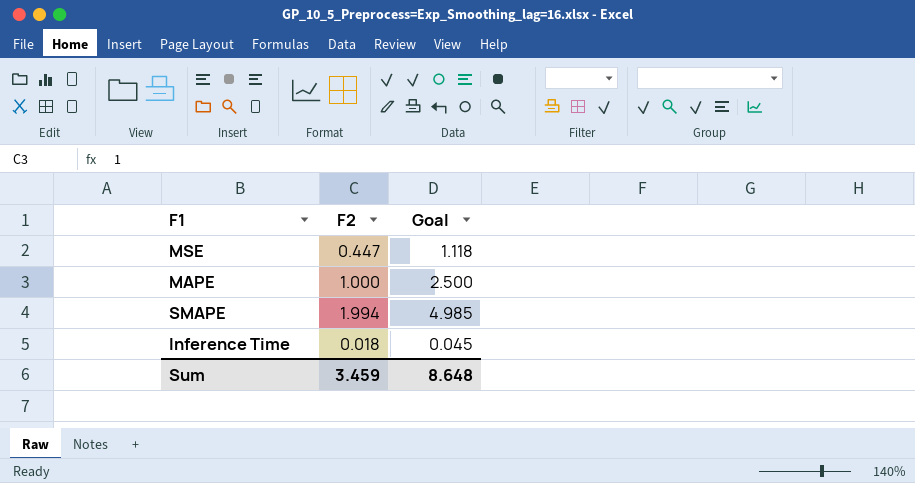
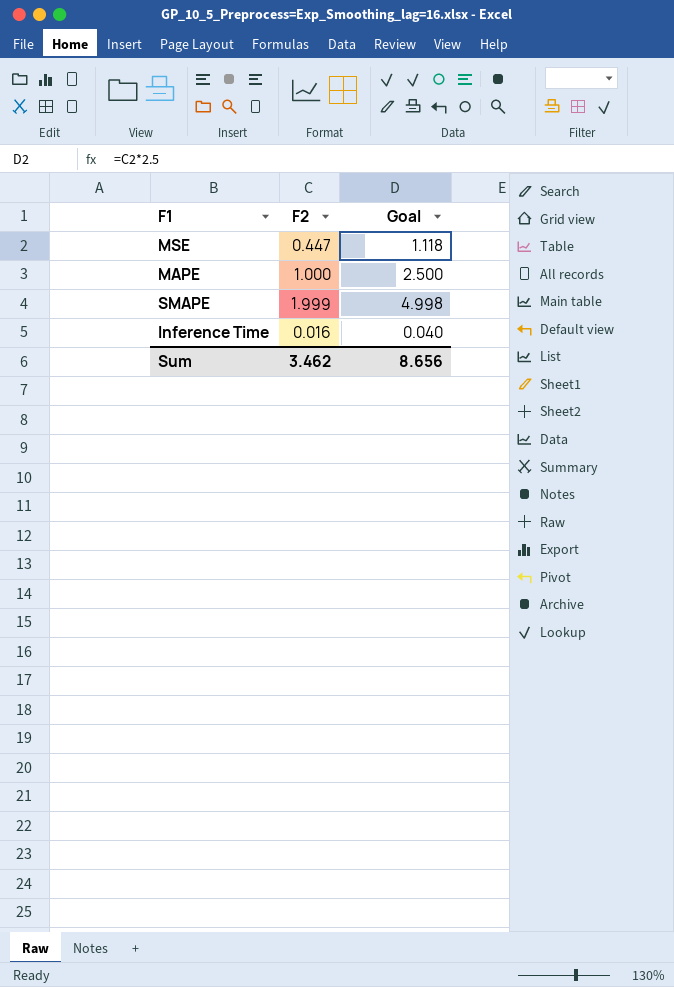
SMAPE | F2: 1.994 -> 1.999
SMAPE | Goal: 4.985 -> 4.998
Inference Time | F2: 0.018 -> 0.016
Inference Time | Goal: 0.045 -> 0.040
Sum | F2: 3.459 -> 3.462
Sum | Goal: 8.648 -> 8.656

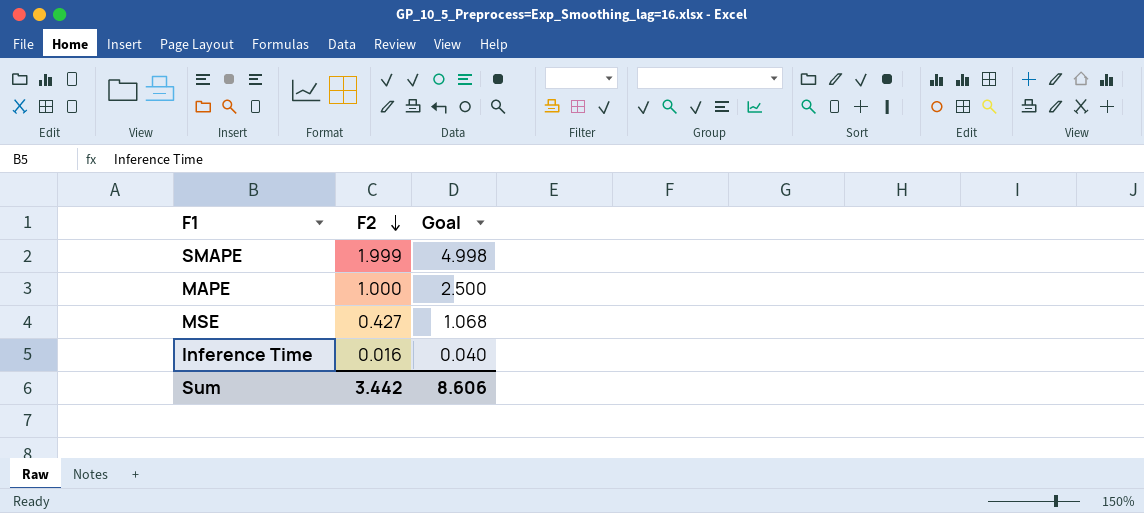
row order: none -> F2 descending
MSE | F2: 0.447 -> 0.427
MSE | Goal: 1.118 -> 1.068
Sum | F2: 3.462 -> 3.442
Sum | Goal: 8.656 -> 8.606

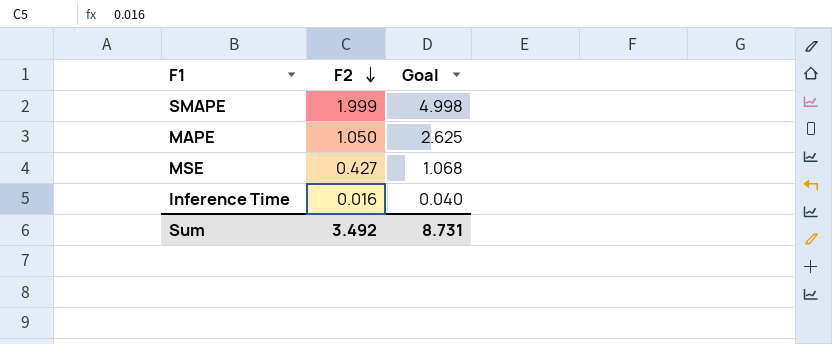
MAPE | F2: 1.000 -> 1.050
MAPE | Goal: 2.500 -> 2.625
Sum | F2: 3.442 -> 3.492
Sum | Goal: 8.606 -> 8.731

